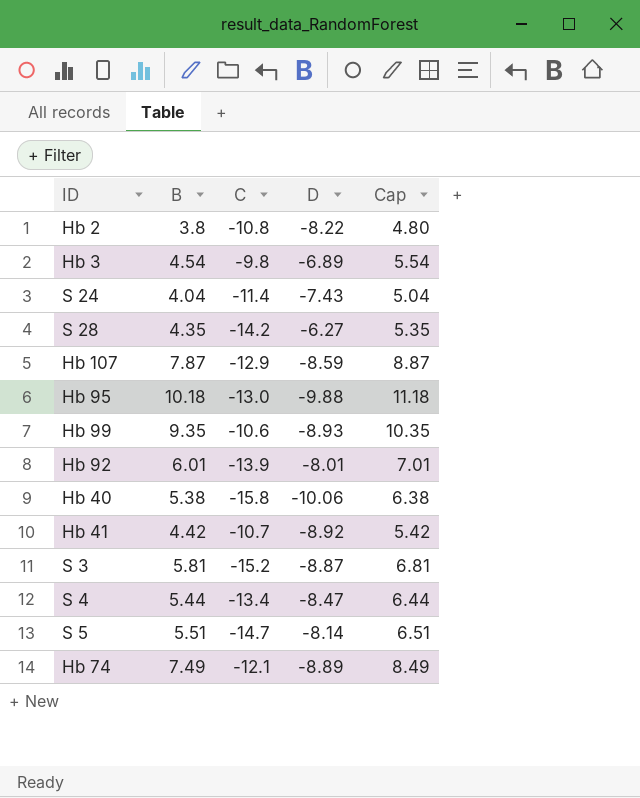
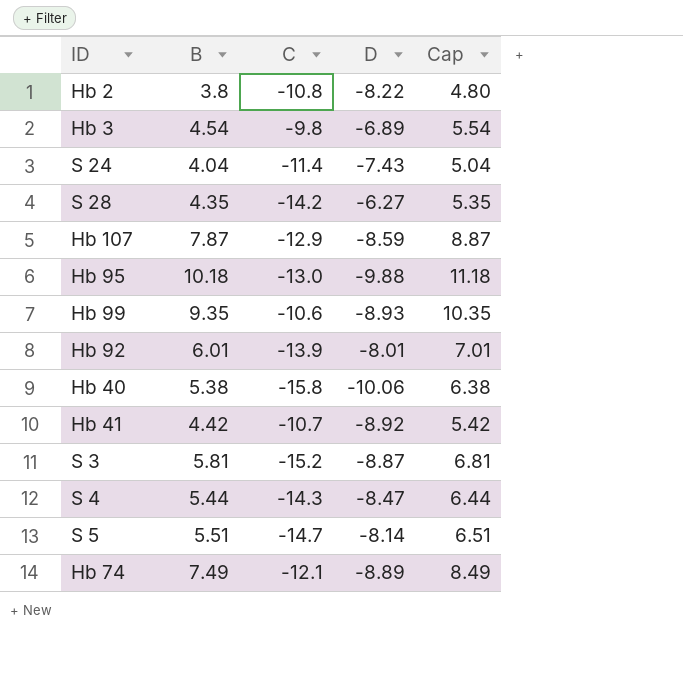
S 4 | C: -13.4 -> -14.3

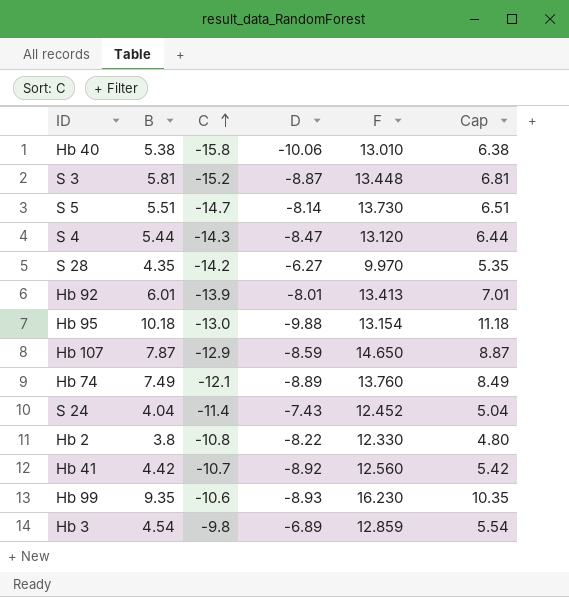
row order: none -> C ascending
column F | position: none -> 5

